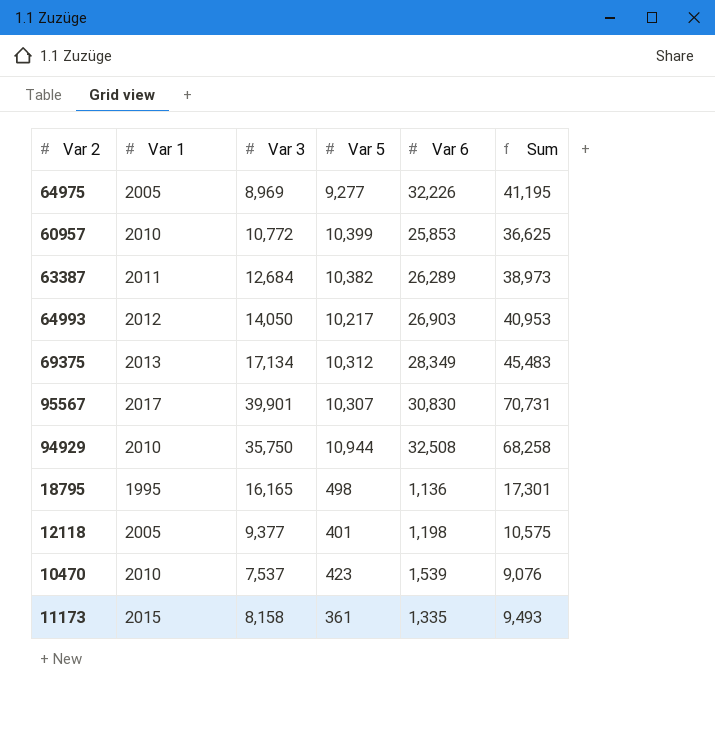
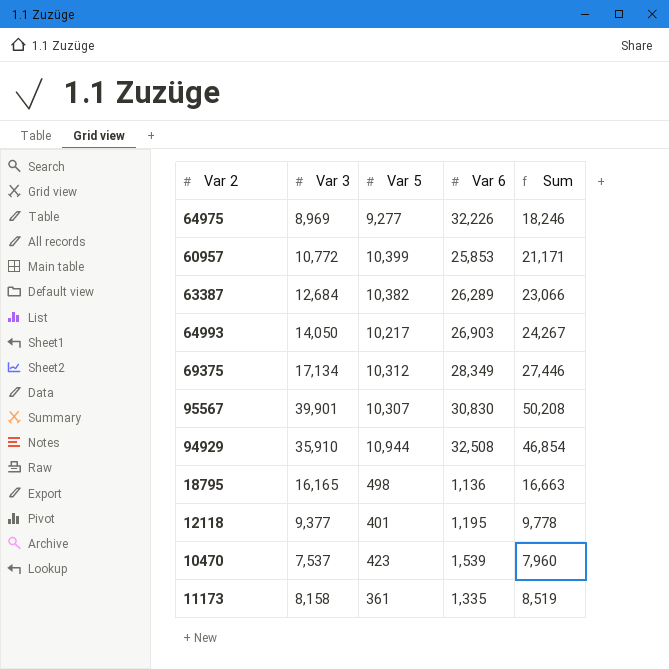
column Var 1 | position: 2 -> none
column Sum | formula: [Var 3] + [Var 6] -> [Var 3] + [Var 5]
94929 | Var 3: 35,750 -> 35,910
12118 | Var 6: 1,198 -> 1,195

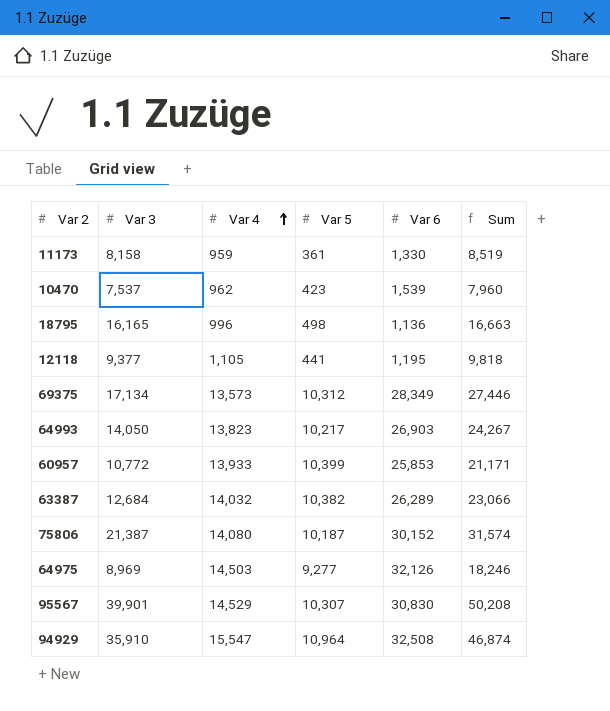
row order: none -> Var 4 ascending
column Var 4 | position: none -> 3
11173 | Var 6: 1,335 -> 1,330
12118 | Var 5: 401 -> 441
12118 | Sum: 9,778 -> 9,818
row 75806: none -> 21,387 | 14,080 | 10,187 | 30,152 | 31,574
64975 | Var 6: 32,226 -> 32,126
94929 | Var 5: 10,944 -> 10,964
94929 | Sum: 46,854 -> 46,874

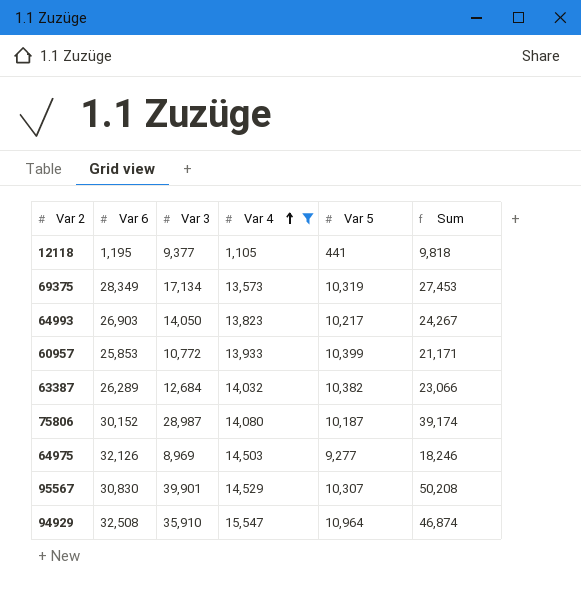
filter: none -> Var 4 >= 1,105
column Var 6 | position: 5 -> 2
69375 | Var 5: 10,312 -> 10,319
69375 | Sum: 27,446 -> 27,453
75806 | Var 3: 21,387 -> 28,987
75806 | Sum: 31,574 -> 39,174

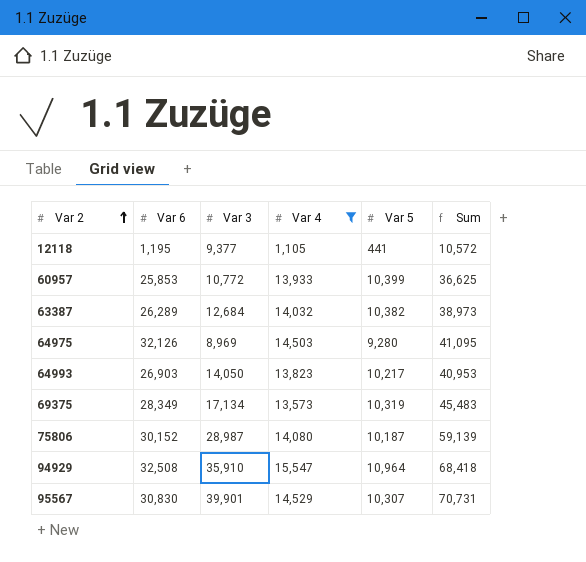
row order: Var 4 ascending -> Var 2 ascending
column Sum | formula: [Var 3] + [Var 5] -> [Var 6] + [Var 3]
64975 | Var 5: 9,277 -> 9,280

